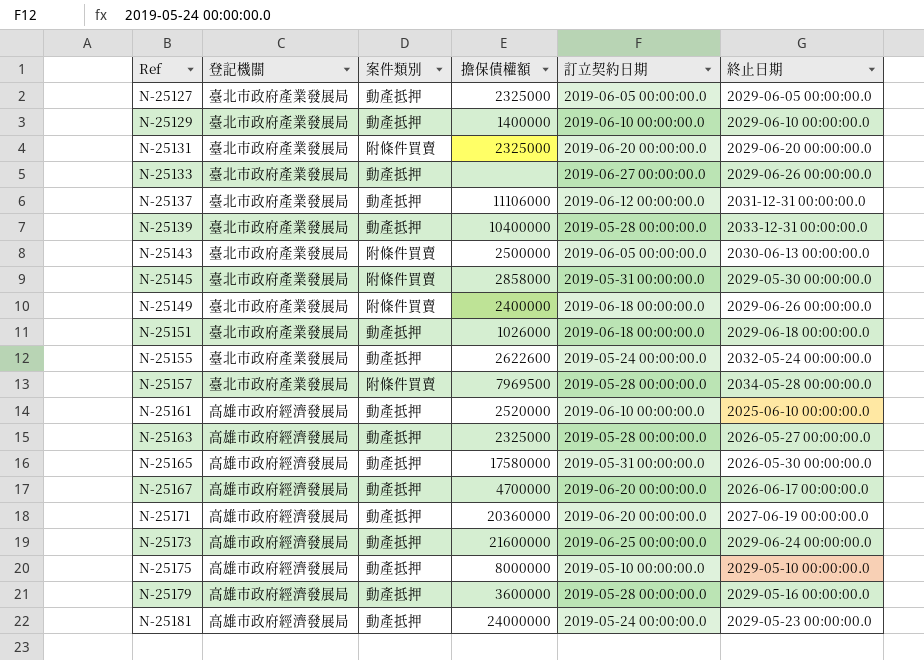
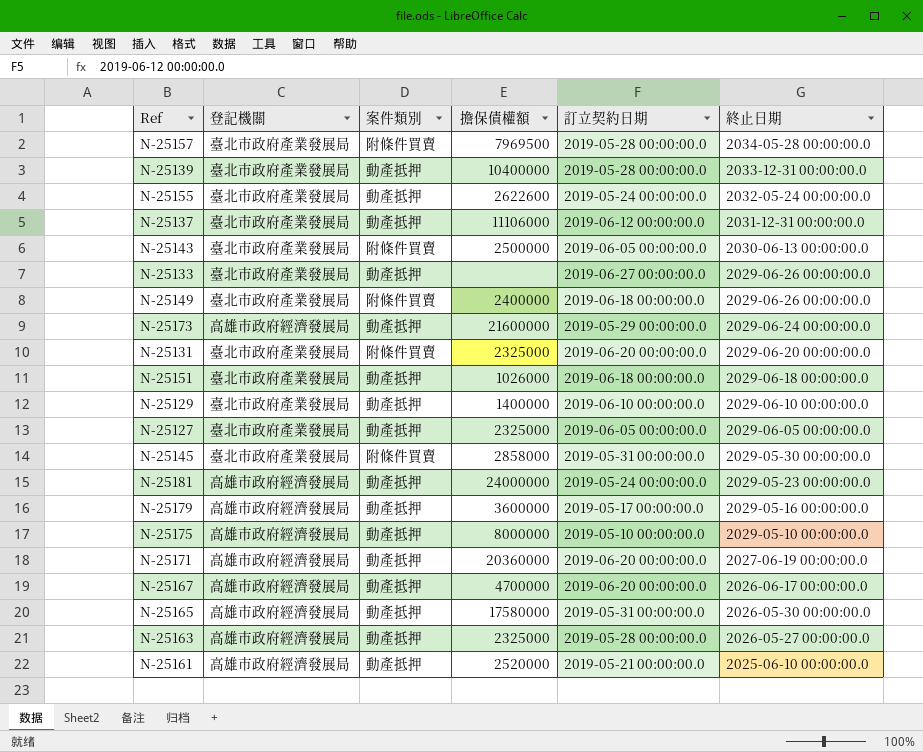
row order: Ref ascending -> 終止日期 descending
N-25173 | 訂立契約日期: 2019-06-25 00:00:00.0 -> 2019-05-29 00:00:00.0
N-25179 | 訂立契約日期: 2019-05-28 00:00:00.0 -> 2019-05-17 00:00:00.0
N-25161 | 訂立契約日期: 2019-06-10 00:00:00.0 -> 2019-05-21 00:00:00.0

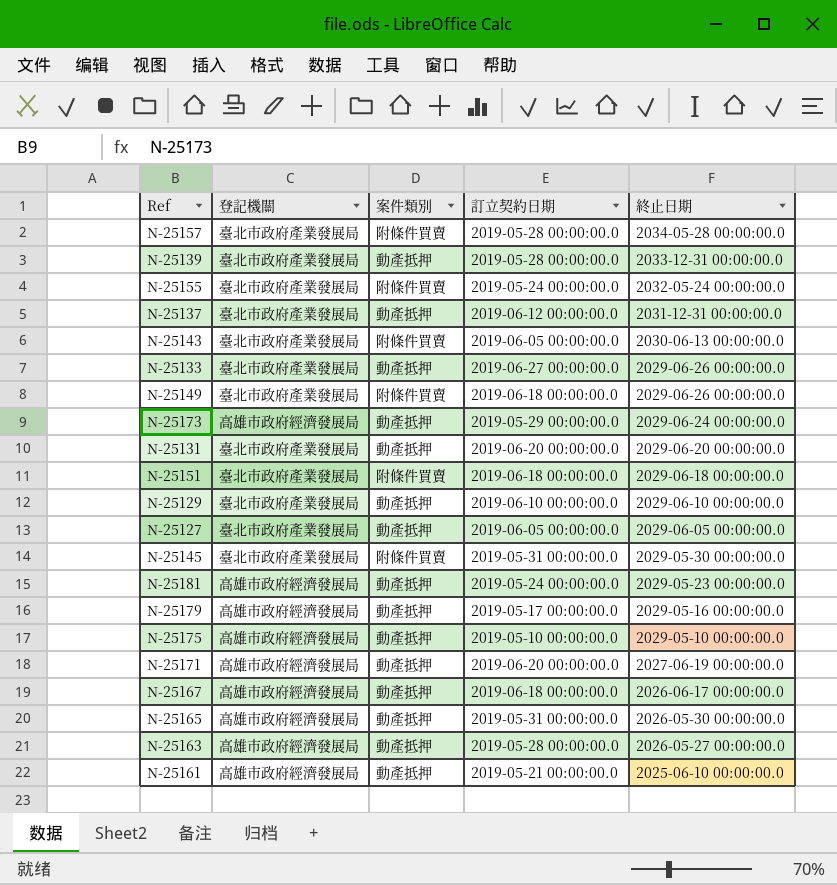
column 擔保債權額 | position: 4 -> none
N-25155 | 案件類別: 動產抵押 -> 附條件買賣
N-25131 | 案件類別: 附條件買賣 -> 動產抵押
N-25151 | 案件類別: 動產抵押 -> 附條件買賣
N-25167 | 訂立契約日期: 2019-06-20 00:00:00.0 -> 2019-06-18 00:00:00.0

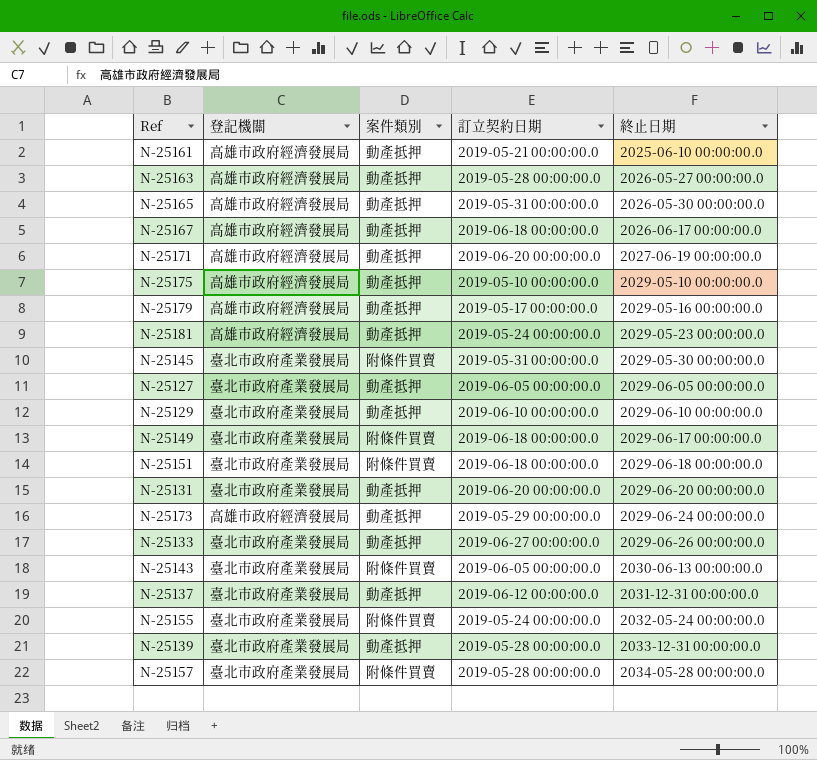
row order: 終止日期 descending -> 終止日期 ascending
N-25149 | 終止日期: 2029-06-26 00:00:00.0 -> 2029-06-17 00:00:00.0

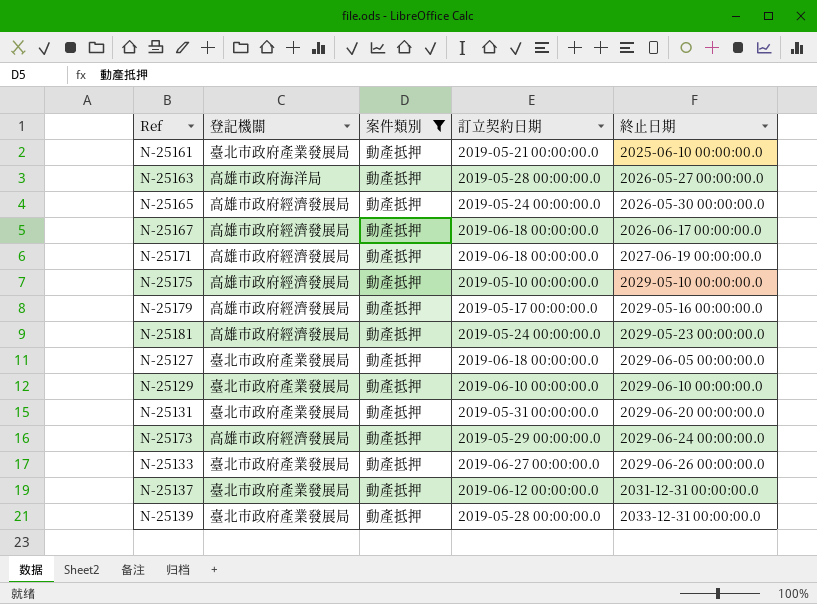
filter: none -> 案件類別 = 動產抵押
N-25161 | 登記機關: 高雄市政府經濟發展局 -> 臺北市政府產業發展局
N-25163 | 登記機關: 高雄市政府經濟發展局 -> 高雄市政府海洋局
N-25165 | 訂立契約日期: 2019-05-31 00:00:00.0 -> 2019-05-24 00:00:00.0
N-25171 | 訂立契約日期: 2019-06-20 00:00:00.0 -> 2019-06-18 00:00:00.0
N-25127 | 訂立契約日期: 2019-06-05 00:00:00.0 -> 2019-06-18 00:00:00.0
N-25131 | 訂立契約日期: 2019-06-20 00:00:00.0 -> 2019-05-31 00:00:00.0

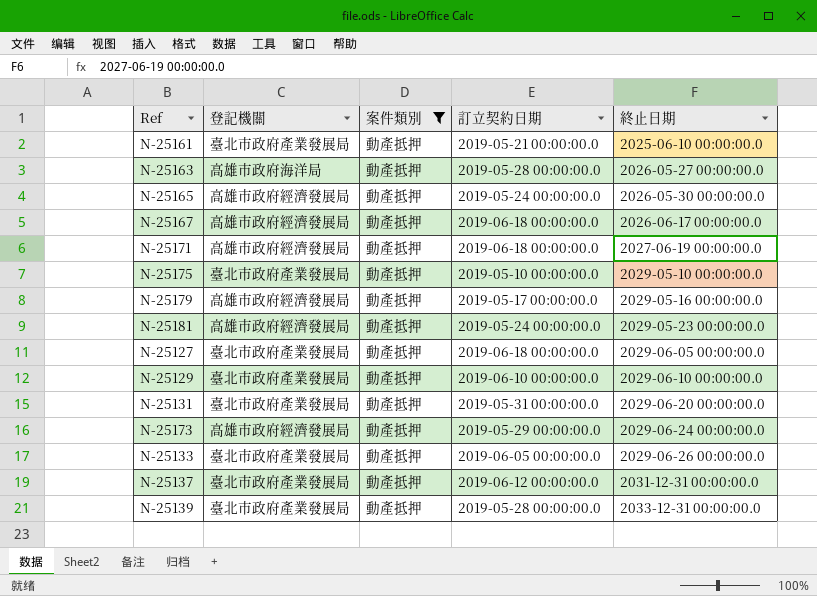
N-25175 | 登記機關: 高雄市政府經濟發展局 -> 臺北市政府產業發展局
N-25133 | 訂立契約日期: 2019-06-27 00:00:00.0 -> 2019-06-05 00:00:00.0

